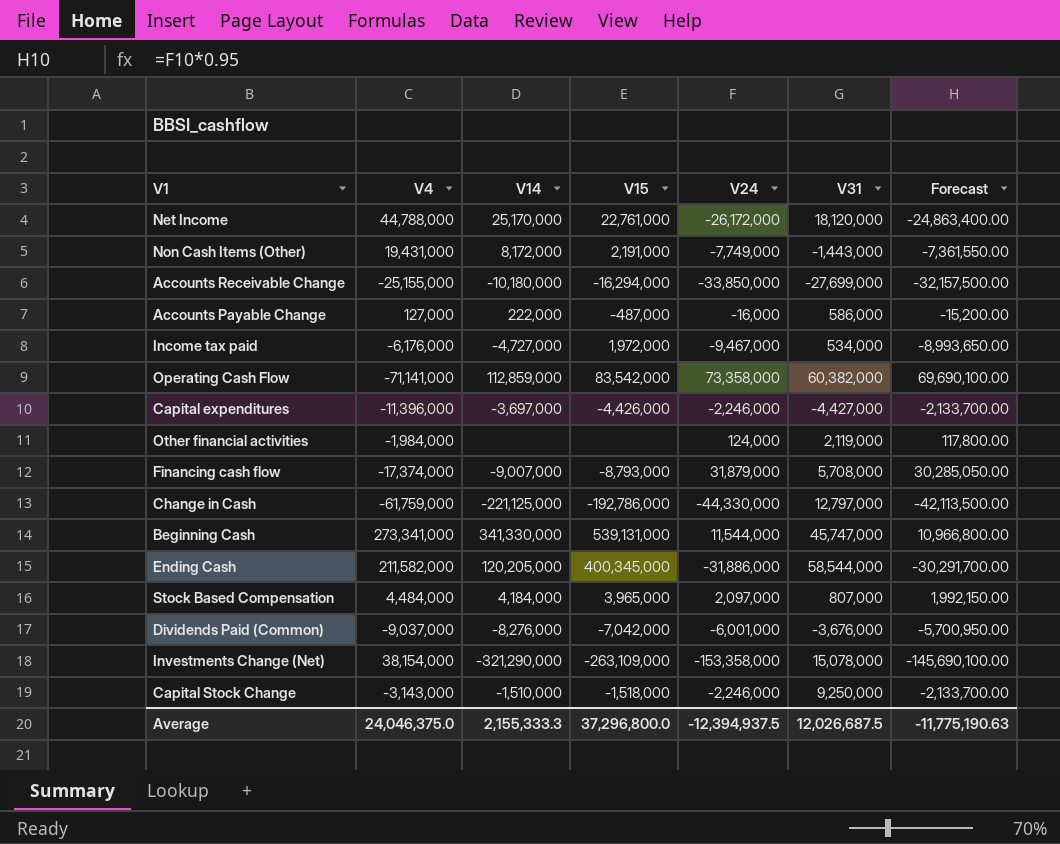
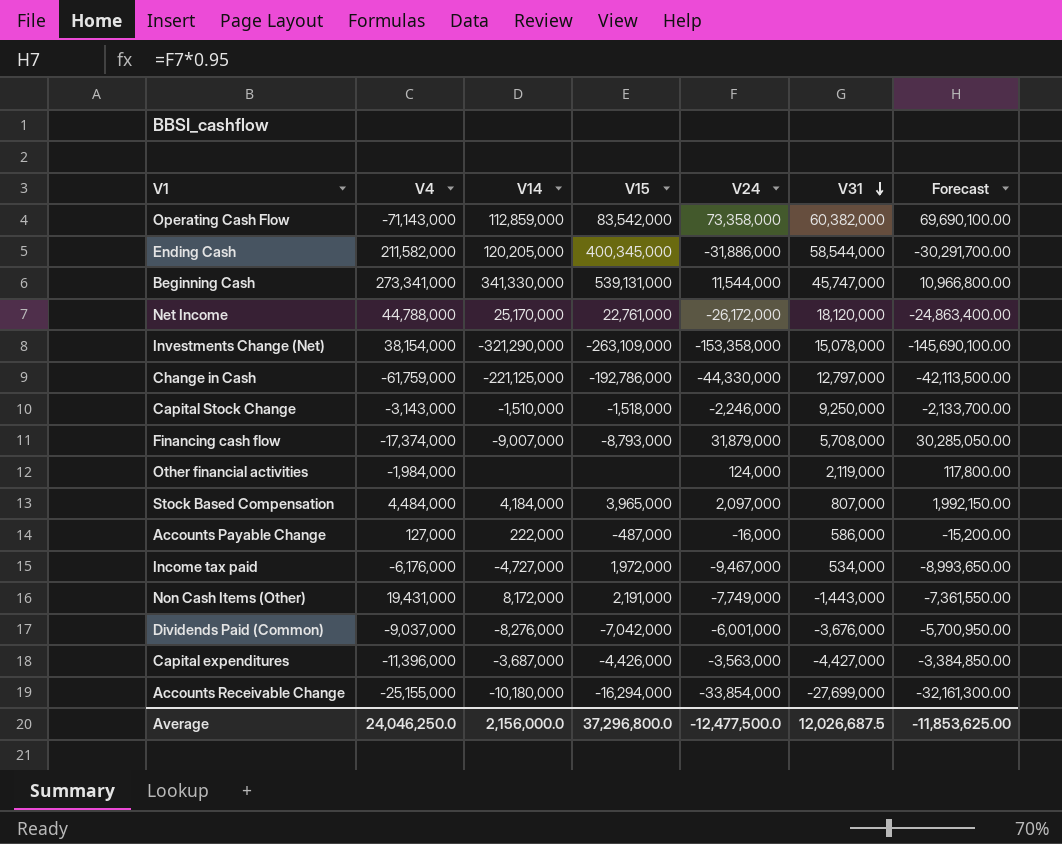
row order: none -> V31 descending
Operating Cash Flow | V4: -71,141,000 -> -71,143,000
Capital expenditures | V14: -3,697,000 -> -3,687,000
Capital expenditures | V24: -2,246,000 -> -3,563,000
Capital expenditures | Forecast: -2,133,700.00 -> -3,384,850.00
Accounts Receivable Change | V24: -33,850,000 -> -33,854,000
Accounts Receivable Change | Forecast: -32,157,500.00 -> -32,161,300.00
Average | V4: 24,046,375.0 -> 24,046,250.0
Average | V14: 2,155,333.3 -> 2,156,000.0
Average | V24: -12,394,937.5 -> -12,477,500.0
Average | Forecast: -11,775,190.63 -> -11,853,625.00

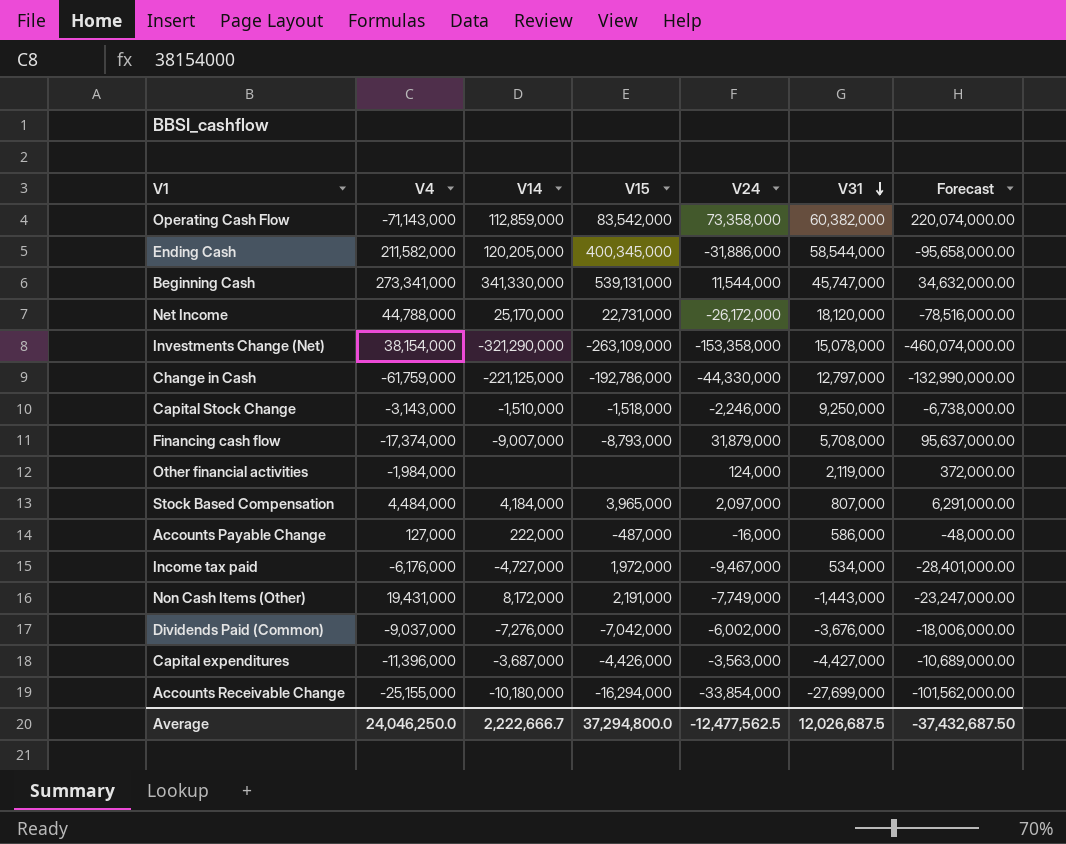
column Forecast | formula: [V24] * 0.95 -> [V24] * 3
Net Income | V15: 22,761,000 -> 22,731,000
Dividends Paid (Common) | V14: -8,276,000 -> -7,276,000
Dividends Paid (Common) | V24: -6,001,000 -> -6,002,000
Average | V14: 2,156,000.0 -> 2,222,666.7
Average | V15: 37,296,800.0 -> 37,294,800.0
Average | V24: -12,477,500.0 -> -12,477,562.5
Average | Forecast: -11,853,625.00 -> -37,432,687.50

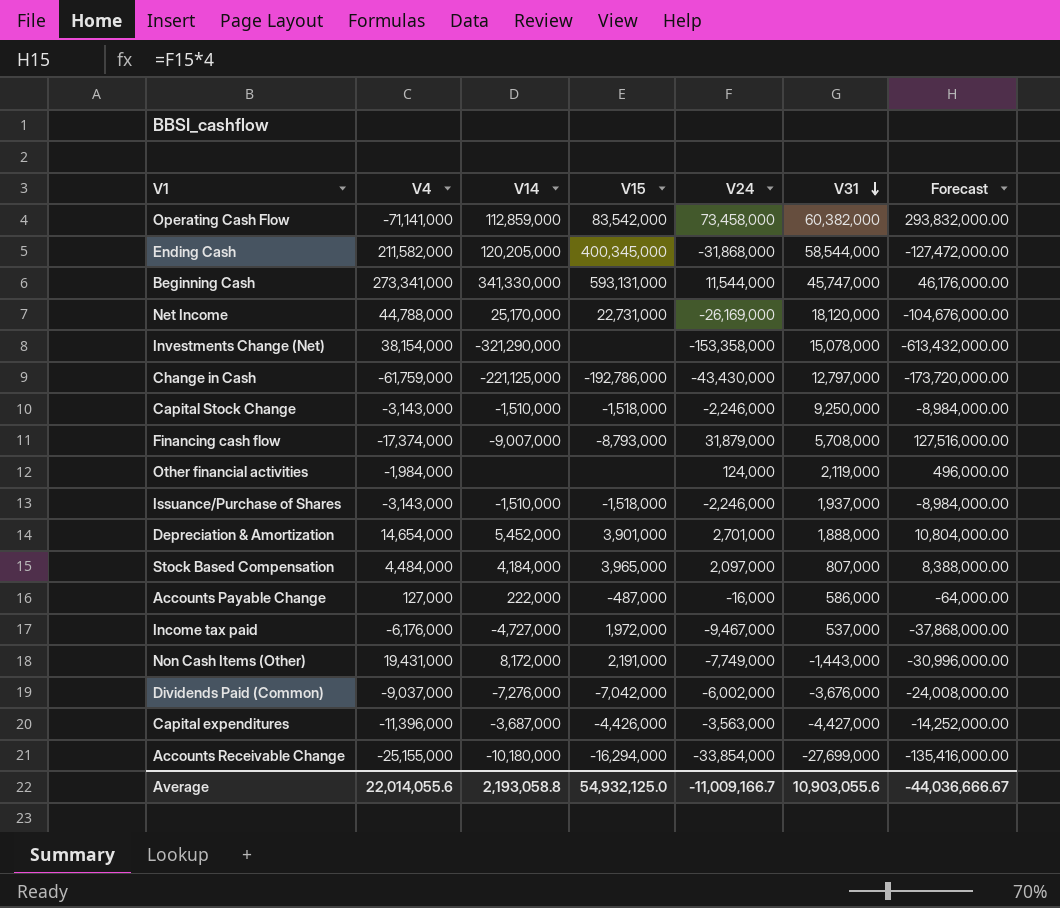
column Forecast | formula: [V24] * 3 -> [V24] * 4
Operating Cash Flow | V4: -71,143,000 -> -71,141,000
Operating Cash Flow | V24: 73,358,000 -> 73,458,000
Ending Cash | V24: -31,886,000 -> -31,868,000
Beginning Cash | V15: 539,131,000 -> 593,131,000
Net Income | V24: -26,172,000 -> -26,169,000
Investments Change (Net) | V15: -263,109,000 -> none
Change in Cash | V24: -44,330,000 -> -43,430,000
row Issuance/Purchase of Shares: none -> -3,143,000 | -1,510,000 | -1,518,000 | -2,246,000 | 1,937,000 | -8,984,000.00
row Depreciation & Amortization: none -> 14,654,000 | 5,452,000 | 3,901,000 | 2,701,000 | 1,888,000 | 10,804,000.00
Income tax paid | V31: 534,000 -> 537,000
Average | V4: 24,046,250.0 -> 22,014,055.6
Average | V14: 2,222,666.7 -> 2,193,058.8
Average | V15: 37,294,800.0 -> 54,932,125.0
Average | V24: -12,477,562.5 -> -11,009,166.7
Average | V31: 12,026,687.5 -> 10,903,055.6
Average | Forecast: -37,432,687.50 -> -44,036,666.67

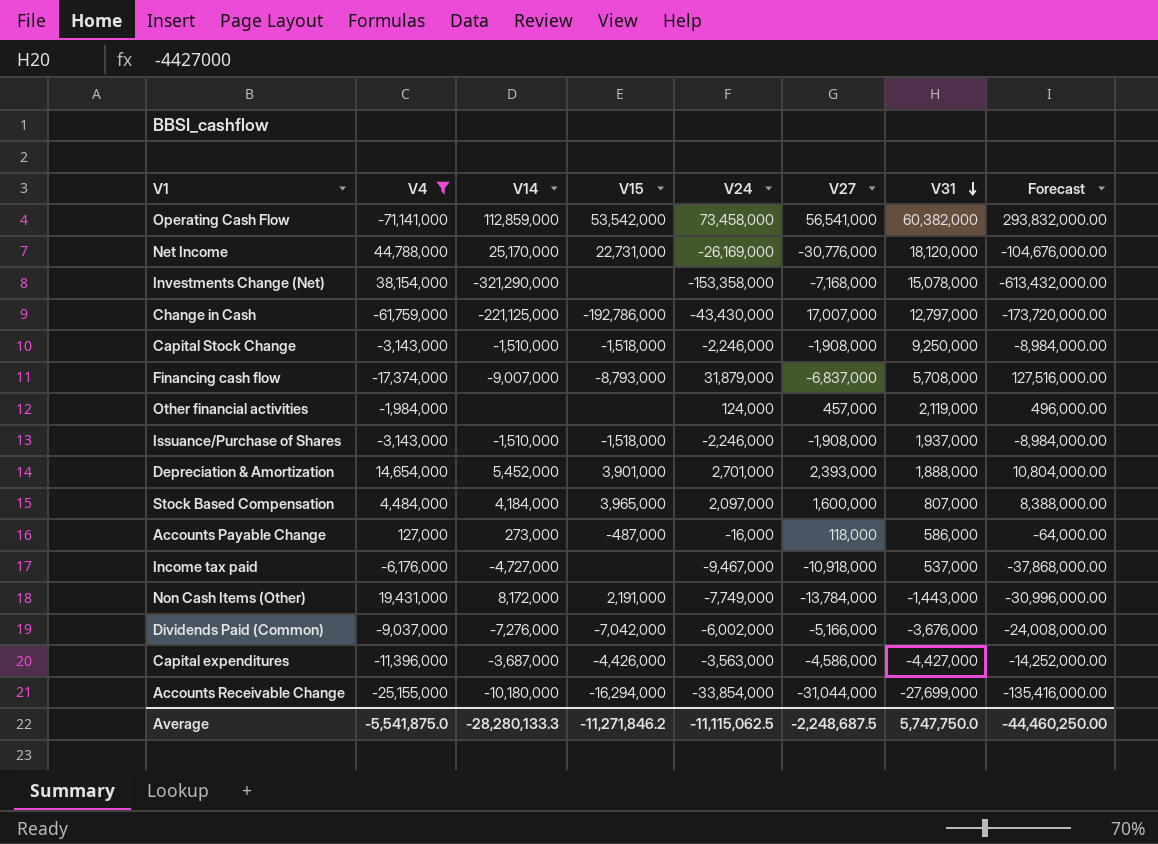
filter: none -> V4 <= 44,788,000
column V27 | position: none -> 6
Operating Cash Flow | V15: 83,542,000 -> 53,542,000
Accounts Payable Change | V14: 222,000 -> 273,000
Income tax paid | V15: 1,972,000 -> none
Average | V4: 22,014,055.6 -> -5,541,875.0
Average | V14: 2,193,058.8 -> -28,280,133.3
Average | V15: 54,932,125.0 -> -11,271,846.2
Average | V24: -11,009,166.7 -> -11,115,062.5
Average | V31: 10,903,055.6 -> 5,747,750.0
Average | Forecast: -44,036,666.67 -> -44,460,250.00

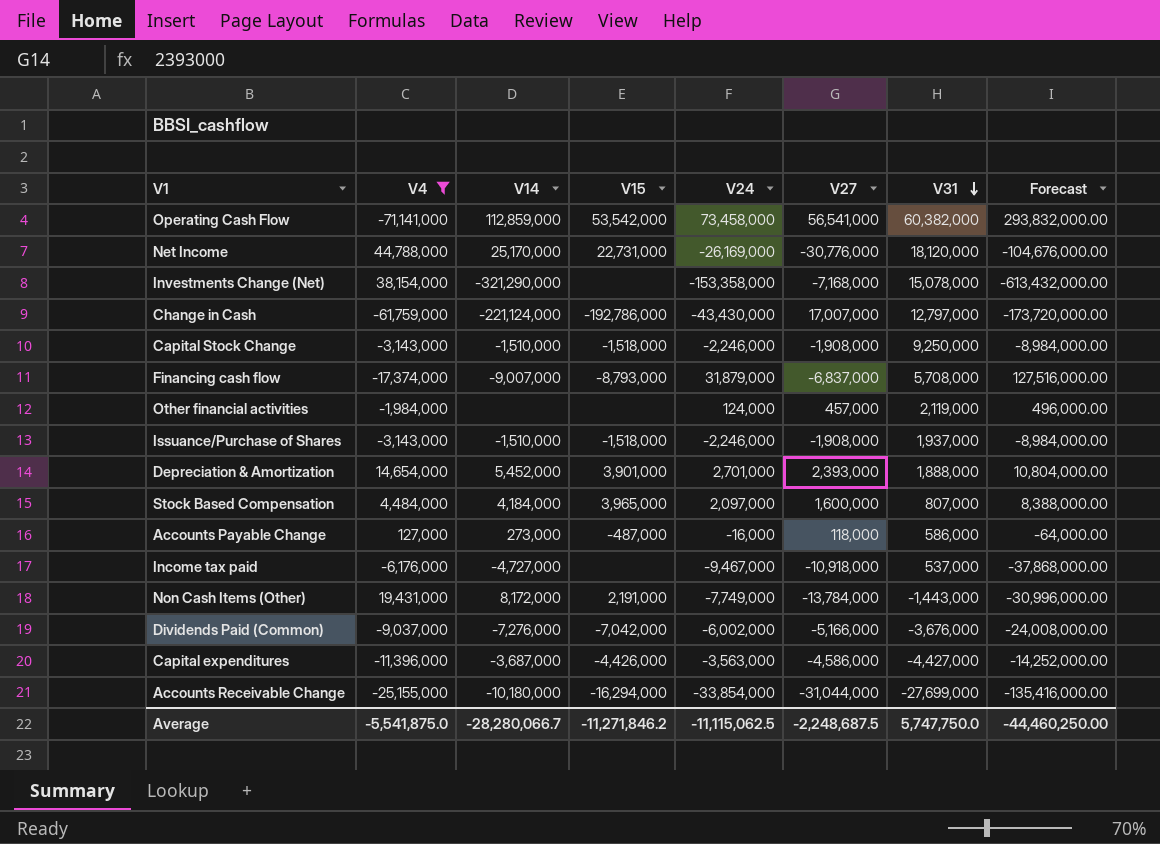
Change in Cash | V14: -221,125,000 -> -221,124,000
Average | V14: -28,280,133.3 -> -28,280,066.7

